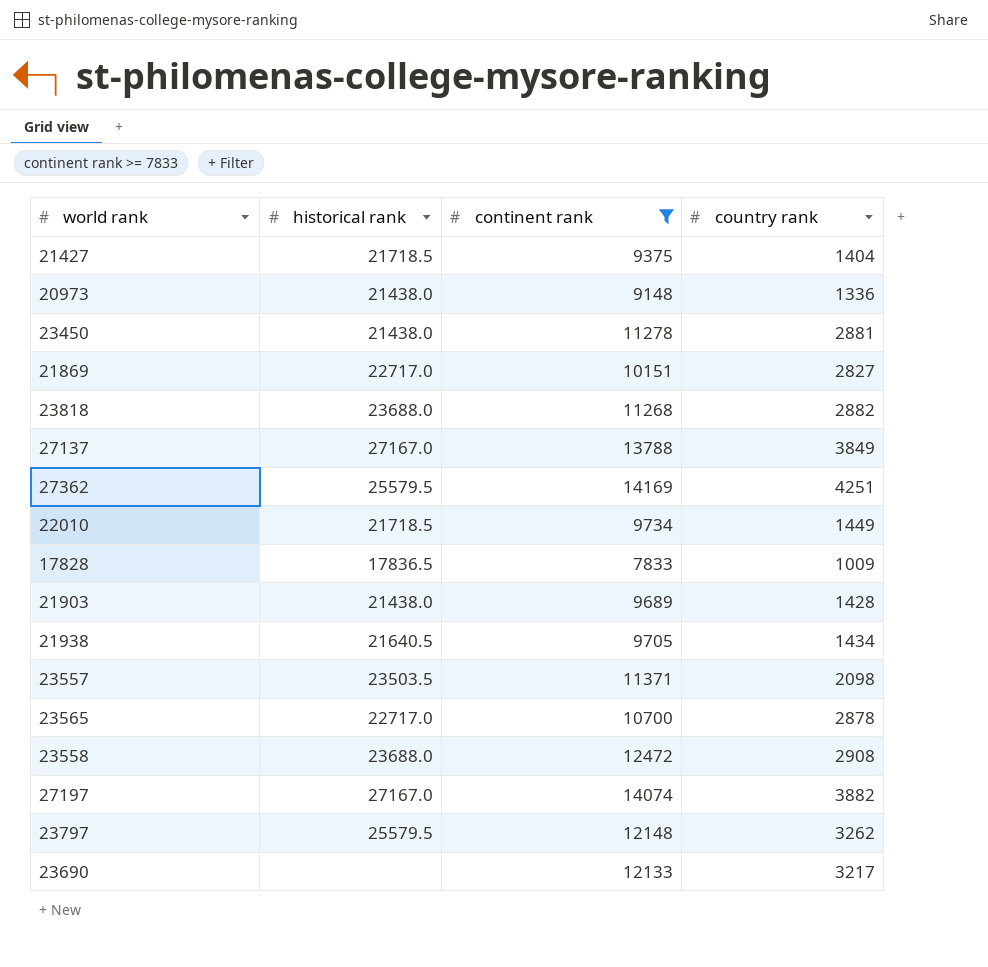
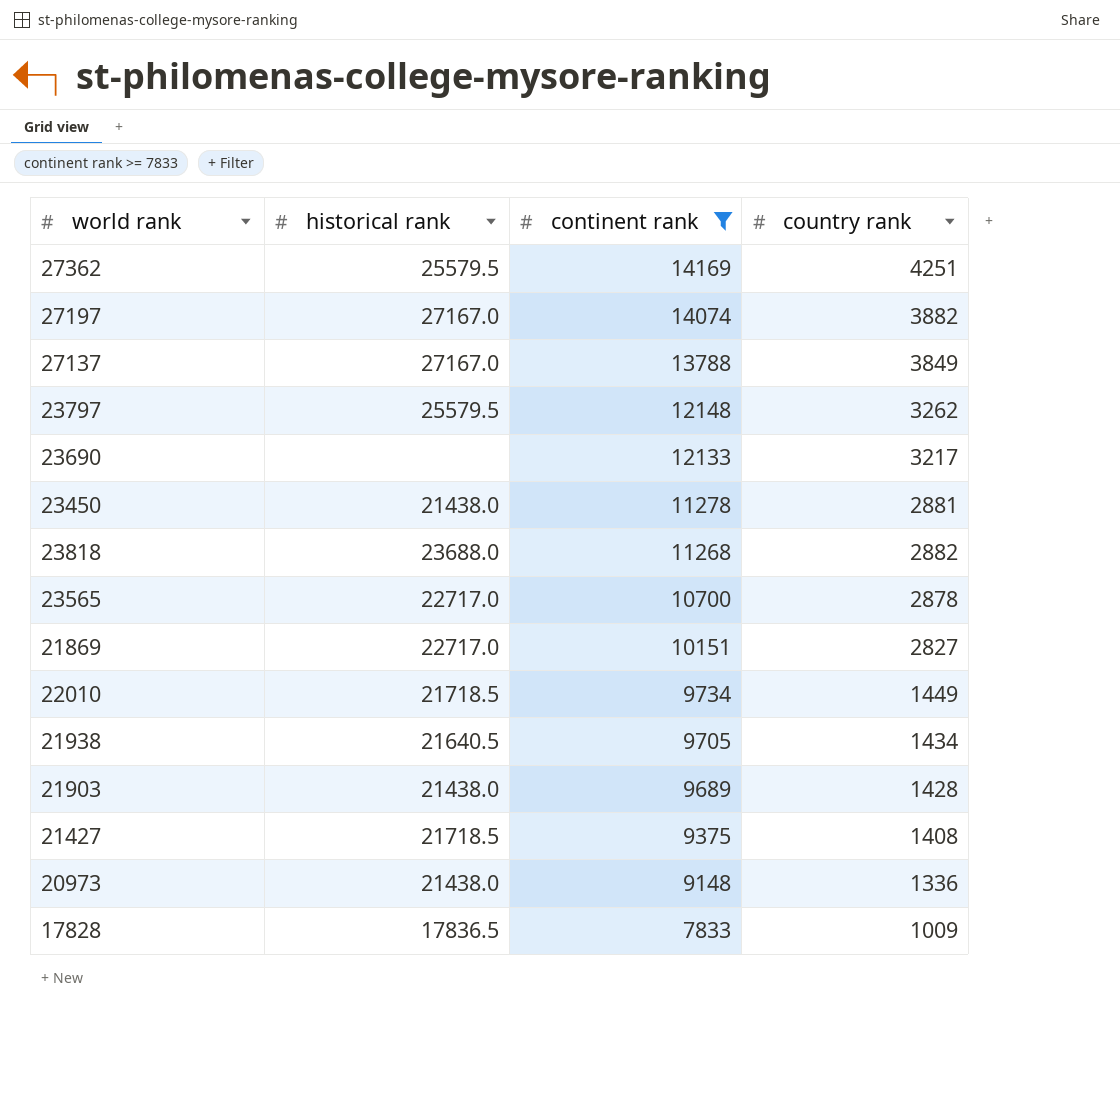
row order: none -> continent rank descending
row 23557: 23503.5 | 11371 | 2098 -> none
row 23558: 23688.0 | 12472 | 2908 -> none
21427 | country rank: 1404 -> 1408

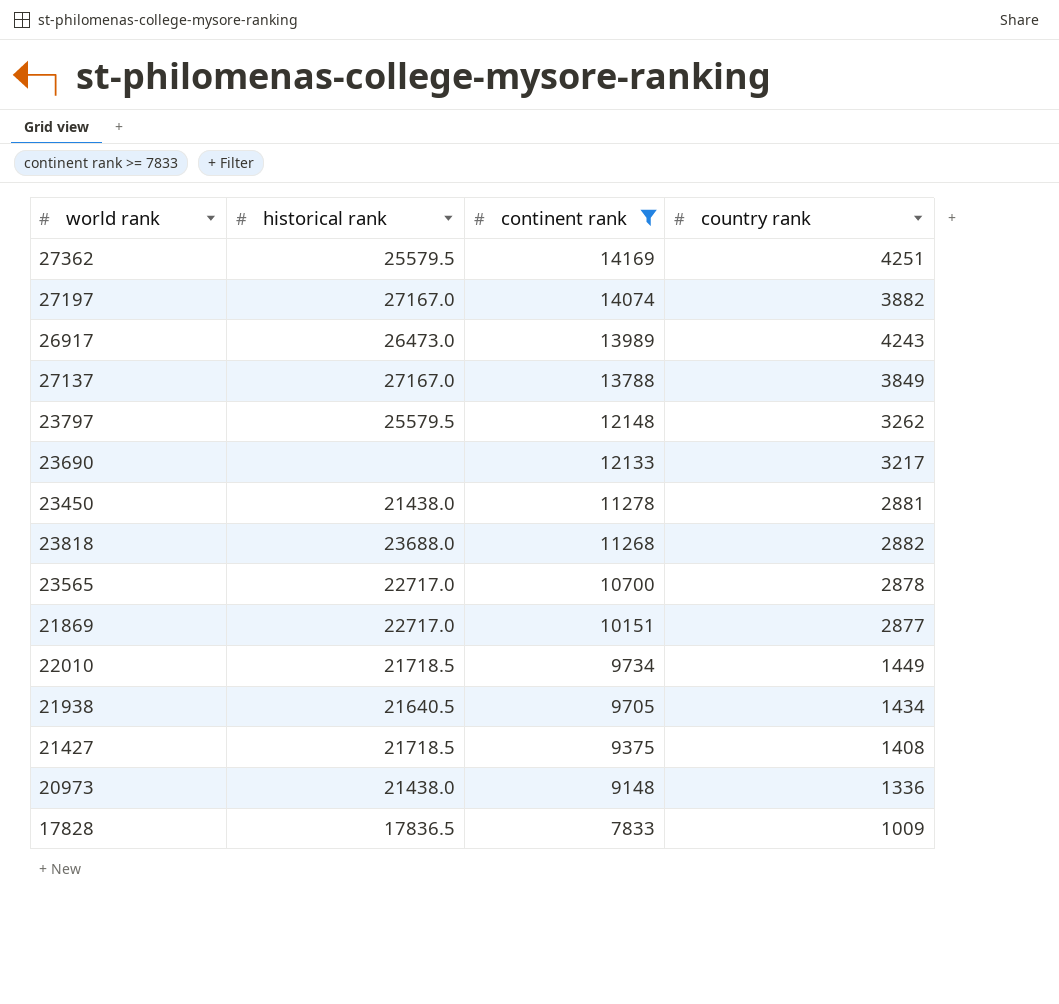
row 21903: 21438.0 | 9689 | 1428 -> none
row 26917: none -> 26473.0 | 13989 | 4243
21869 | country rank: 2827 -> 2877

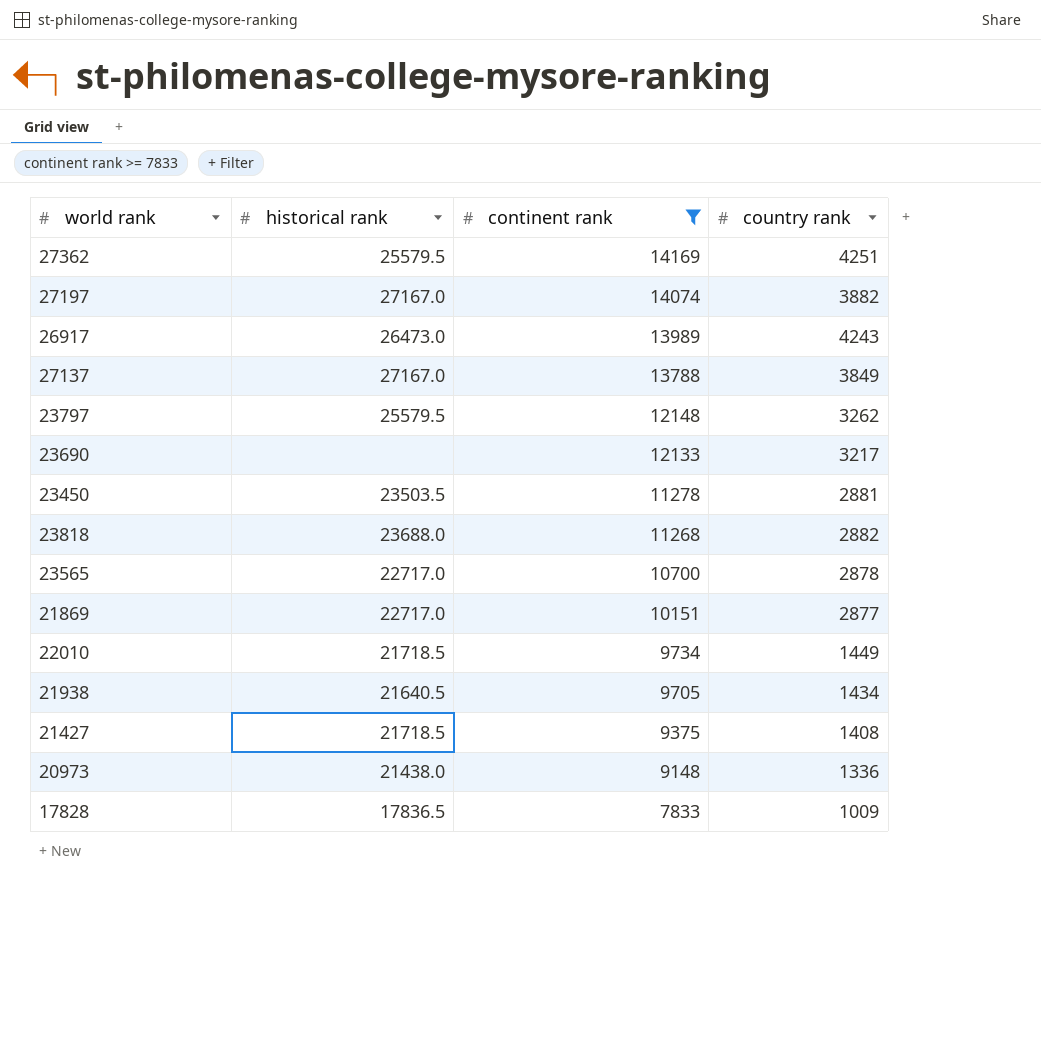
23450 | historical rank: 21438.0 -> 23503.5

